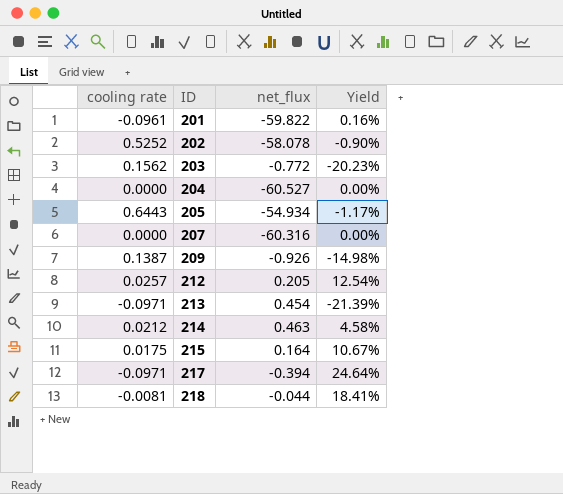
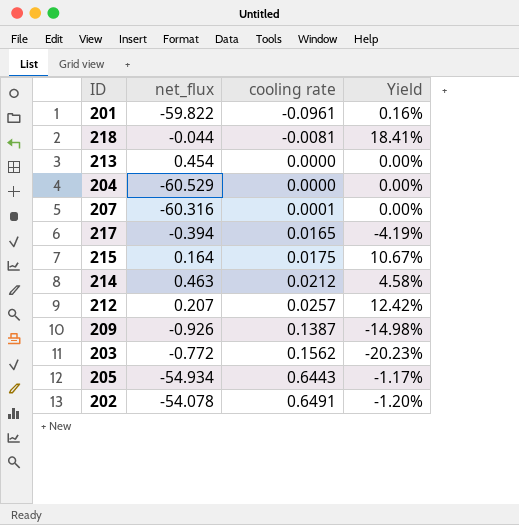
row order: ID ascending -> cooling rate ascending
column cooling rate | position: 1 -> 3
213 | cooling rate: -0.0971 -> 0.0000
213 | Yield: -21.39% -> 0.00%
204 | net_flux: -60.527 -> -60.529
207 | cooling rate: 0.0000 -> 0.0001
217 | cooling rate: -0.0971 -> 0.0165
217 | Yield: 24.64% -> -4.19%
212 | net_flux: 0.205 -> 0.207
212 | Yield: 12.54% -> 12.42%
202 | net_flux: -58.078 -> -54.078
202 | cooling rate: 0.5252 -> 0.6491
202 | Yield: -0.90% -> -1.20%

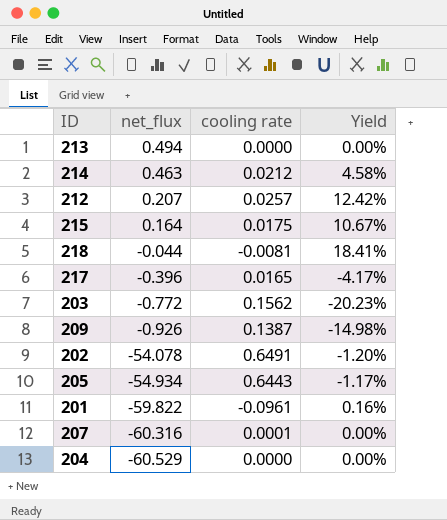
row order: cooling rate ascending -> net_flux descending
213 | net_flux: 0.454 -> 0.494
217 | net_flux: -0.394 -> -0.396
217 | Yield: -4.19% -> -4.17%

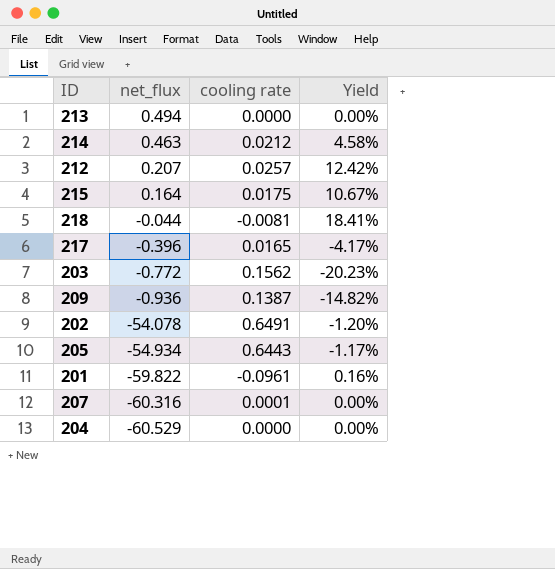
209 | net_flux: -0.926 -> -0.936
209 | Yield: -14.98% -> -14.82%

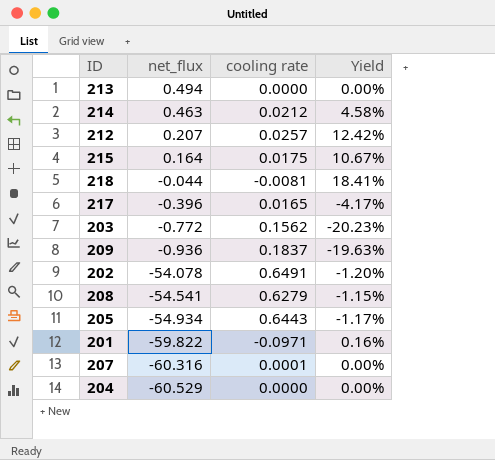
209 | cooling rate: 0.1387 -> 0.1837
209 | Yield: -14.82% -> -19.63%
row 208: none -> -54.541 | 0.6279 | -1.15%
201 | cooling rate: -0.0961 -> -0.0971

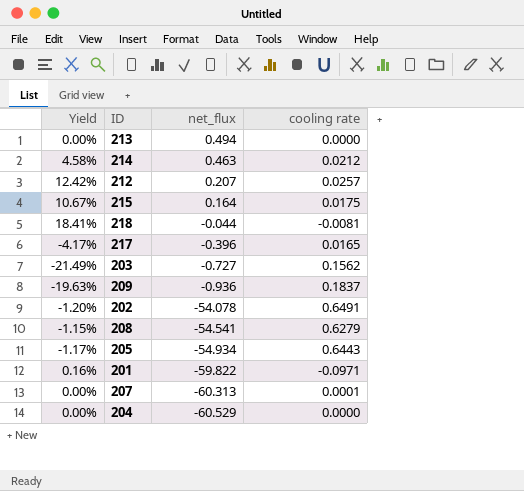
column Yield | position: 4 -> 1
203 | Yield: -20.23% -> -21.49%
203 | net_flux: -0.772 -> -0.727
207 | net_flux: -60.316 -> -60.313

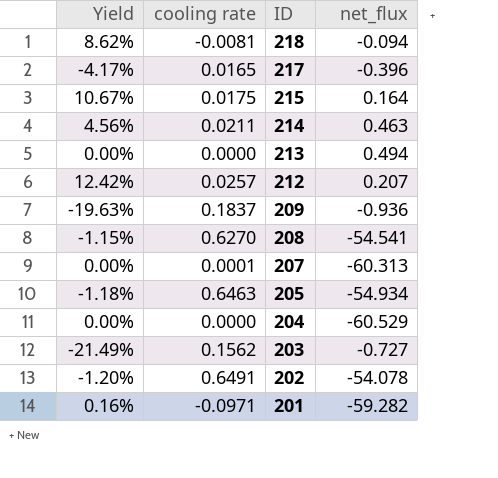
row order: net_flux descending -> ID descending
column cooling rate | position: 4 -> 2
218 | Yield: 18.41% -> 8.62%
218 | net_flux: -0.044 -> -0.094
214 | Yield: 4.58% -> 4.56%
214 | cooling rate: 0.0212 -> 0.0211
208 | cooling rate: 0.6279 -> 0.6270
205 | Yield: -1.17% -> -1.18%
205 | cooling rate: 0.6443 -> 0.6463
201 | net_flux: -59.822 -> -59.282

